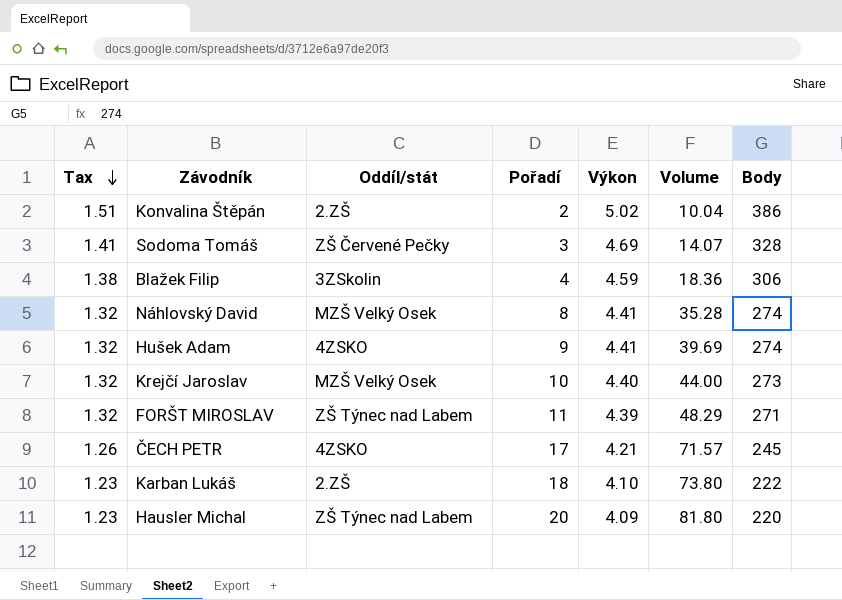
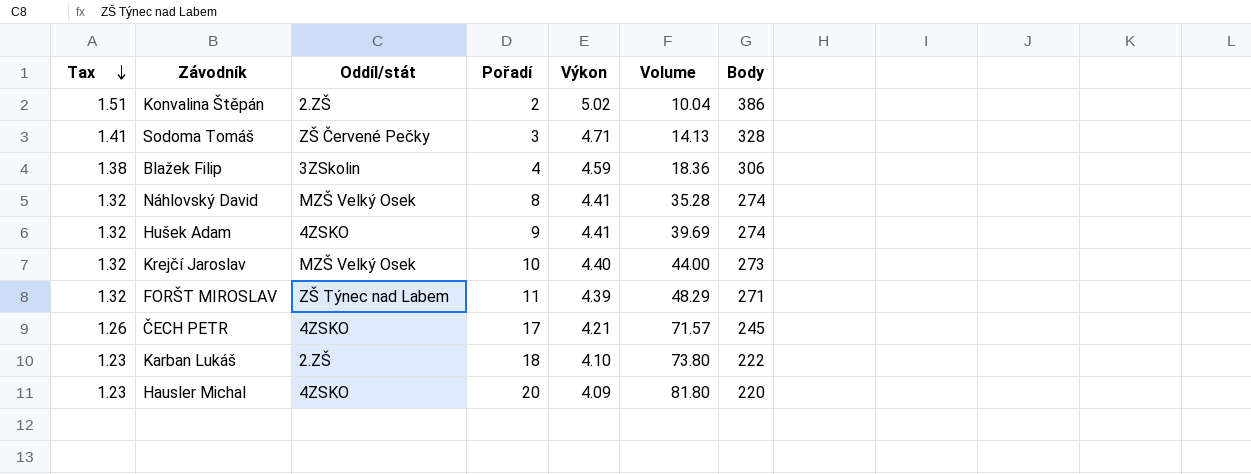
Sodoma Tomáš | Výkon: 4.69 -> 4.71
Sodoma Tomáš | Volume: 14.07 -> 14.13
Hausler Michal | Oddíl/stát: ZŠ Týnec nad Labem -> 4ZSKO

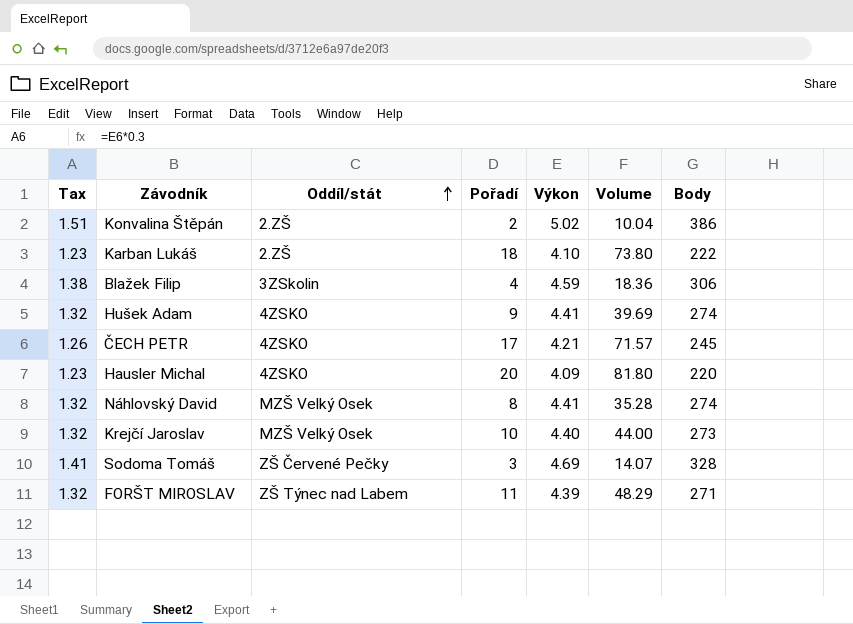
row order: Tax descending -> Oddíl/stát ascending
Sodoma Tomáš | Výkon: 4.71 -> 4.69
Sodoma Tomáš | Volume: 14.13 -> 14.07

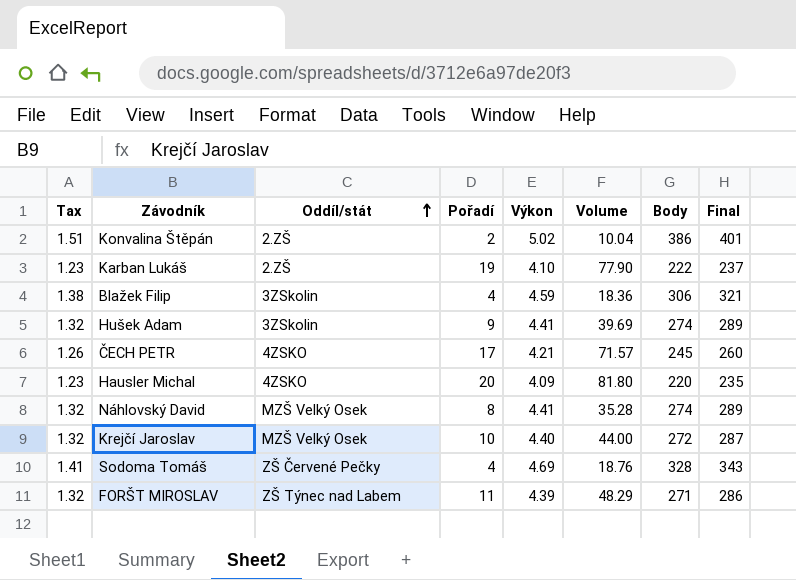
column Final | formula: none -> [Body] + 15
Karban Lukáš | Pořadí: 18 -> 19
Karban Lukáš | Volume: 73.80 -> 77.90
Hušek Adam | Oddíl/stát: 4ZSKO -> 3ZSkolin
Krejčí Jaroslav | Body: 273 -> 272
Sodoma Tomáš | Pořadí: 3 -> 4
Sodoma Tomáš | Volume: 14.07 -> 18.76

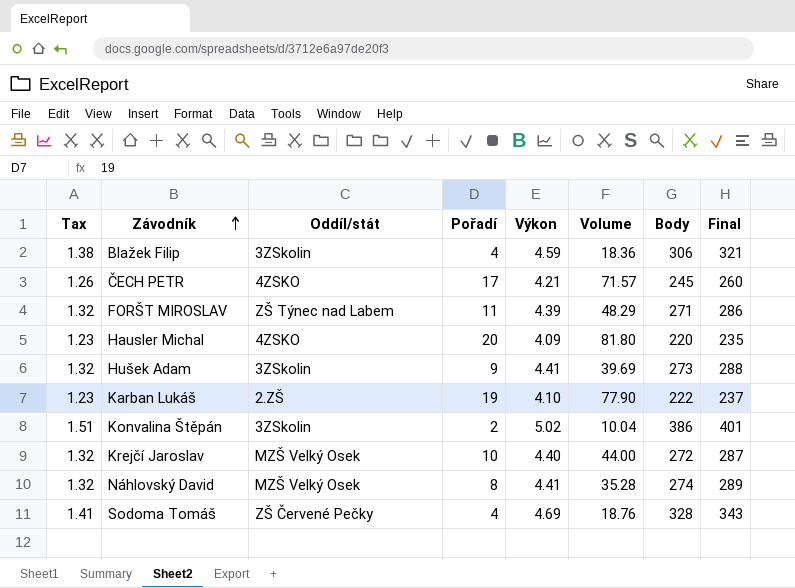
row order: Oddíl/stát ascending -> Závodník ascending
Hušek Adam | Body: 274 -> 273
Hušek Adam | Final: 289 -> 288
Konvalina Štěpán | Oddíl/stát: 2.ZŠ -> 3ZSkolin

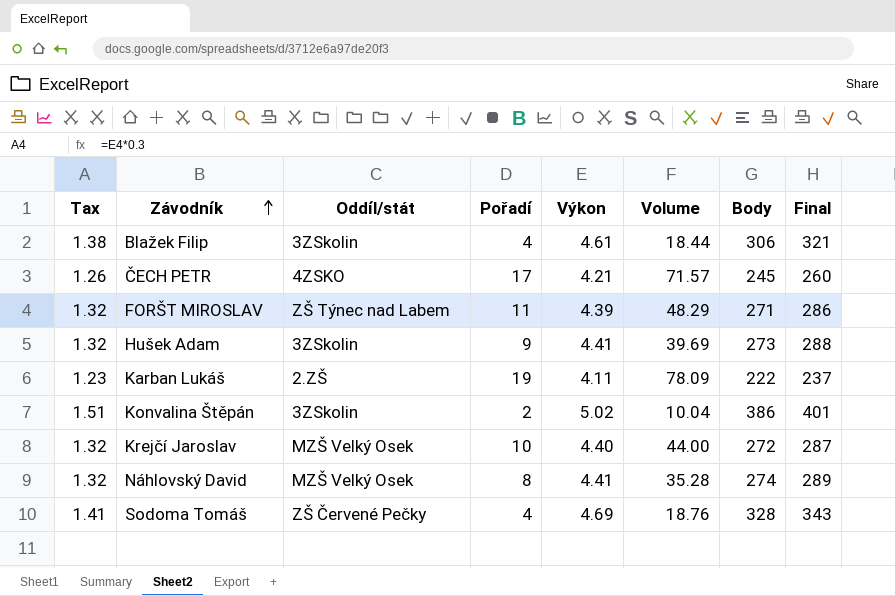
row Hausler Michal: 1.23 | 4ZSKO | 20 | 4.09 | 81.80 | 220 | 235 -> none
Blažek Filip | Výkon: 4.59 -> 4.61
Blažek Filip | Volume: 18.36 -> 18.44
Karban Lukáš | Výkon: 4.10 -> 4.11
Karban Lukáš | Volume: 77.90 -> 78.09

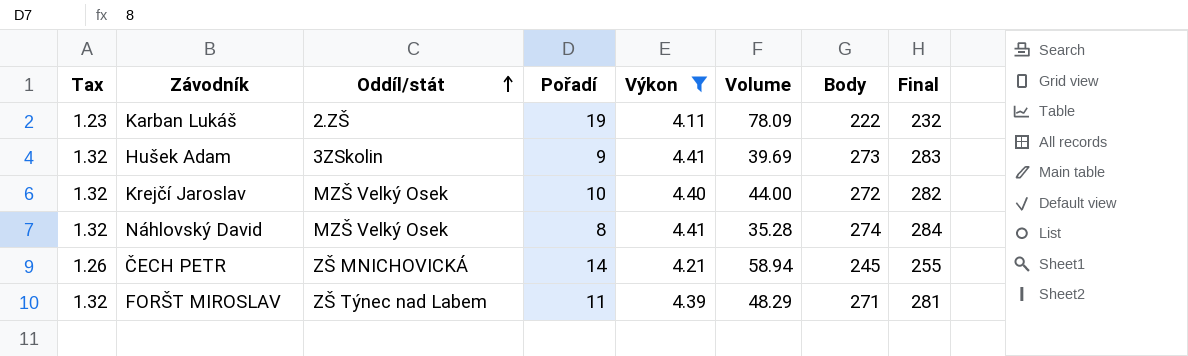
filter: none -> Výkon <= 4.41
row order: Závodník ascending -> Oddíl/stát ascending
column Final | formula: [Body] + 15 -> [Body] + 10
ČECH PETR | Oddíl/stát: 4ZSKO -> ZŠ MNICHOVICKÁ
ČECH PETR | Pořadí: 17 -> 14
ČECH PETR | Volume: 71.57 -> 58.94

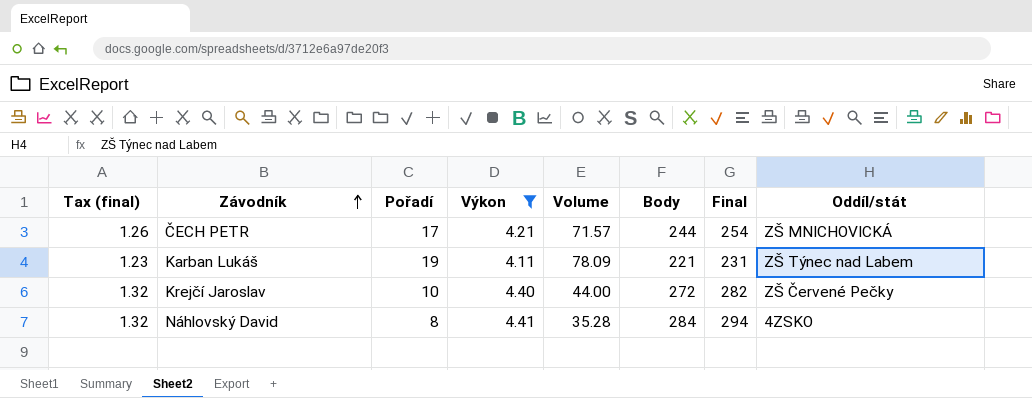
row order: Oddíl/stát ascending -> Závodník ascending
column name: Tax -> Tax (final)
column Oddíl/stát | position: 3 -> 8
row Hušek Adam: 1.32 | 3ZSkolin | 9 | 4.41 | 39.69 | 273 | 283 -> none
row FORŠT MIROSLAV: 1.32 | ZŠ Týnec nad Labem | 11 | 4.39 | 48.29 | 271 | 281 -> none
ČECH PETR | Pořadí: 14 -> 17
ČECH PETR | Volume: 58.94 -> 71.57
ČECH PETR | Body: 245 -> 244
ČECH PETR | Final: 255 -> 254
Karban Lukáš | Body: 222 -> 221
Karban Lukáš | Final: 232 -> 231
Karban Lukáš | Oddíl/stát: 2.ZŠ -> ZŠ Týnec nad Labem
Krejčí Jaroslav | Oddíl/stát: MZŠ Velký Osek -> ZŠ Červené Pečky
Náhlovský David | Body: 274 -> 284
Náhlovský David | Final: 284 -> 294
Náhlovský David | Oddíl/stát: MZŠ Velký Osek -> 4ZSKO

